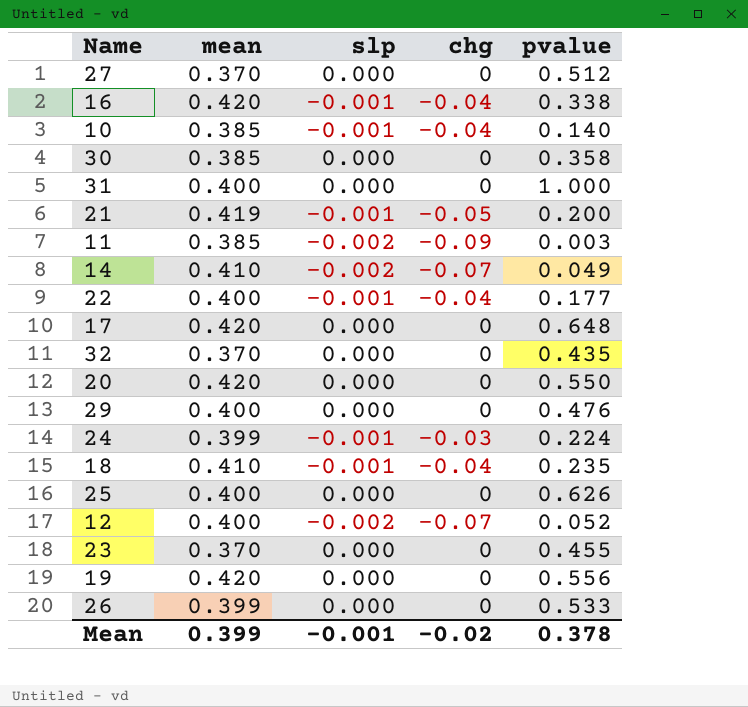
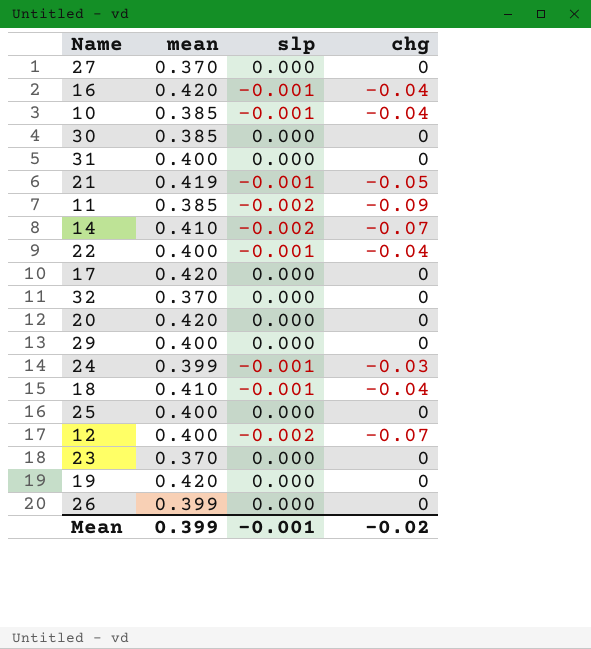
column pvalue | position: 5 -> none

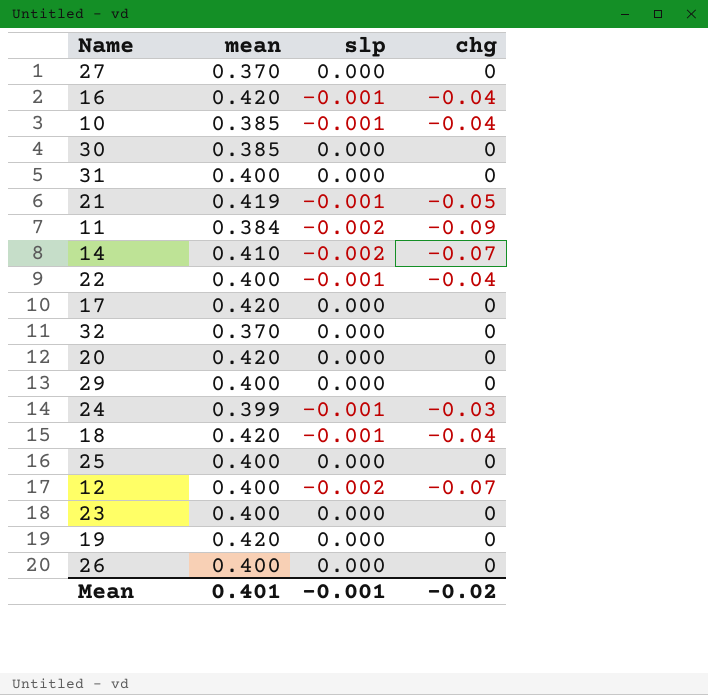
11 | mean: 0.385 -> 0.384
18 | mean: 0.410 -> 0.420
23 | mean: 0.370 -> 0.400
26 | mean: 0.399 -> 0.400
Mean | mean: 0.399 -> 0.401

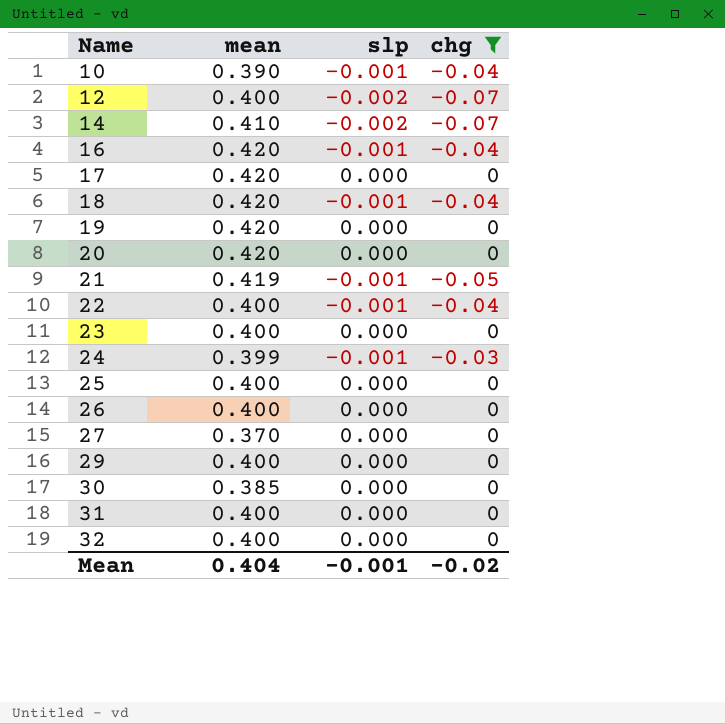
filter: none -> chg != -0.09
row order: none -> Name ascending
10 | mean: 0.385 -> 0.390
32 | mean: 0.370 -> 0.400
Mean | mean: 0.401 -> 0.404

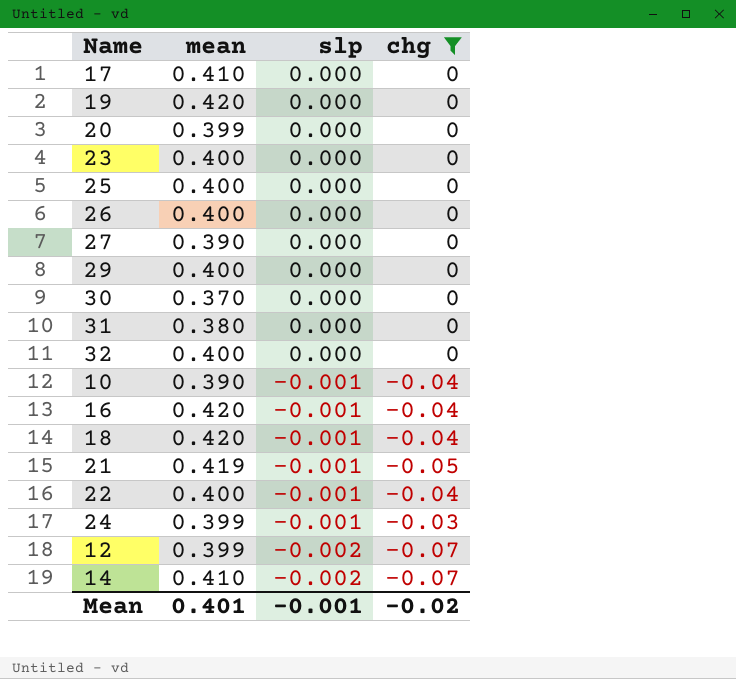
row order: Name ascending -> slp descending
17 | mean: 0.420 -> 0.410
20 | mean: 0.420 -> 0.399
27 | mean: 0.370 -> 0.390
30 | mean: 0.385 -> 0.370
31 | mean: 0.400 -> 0.380
12 | mean: 0.400 -> 0.399
Mean | mean: 0.404 -> 0.401

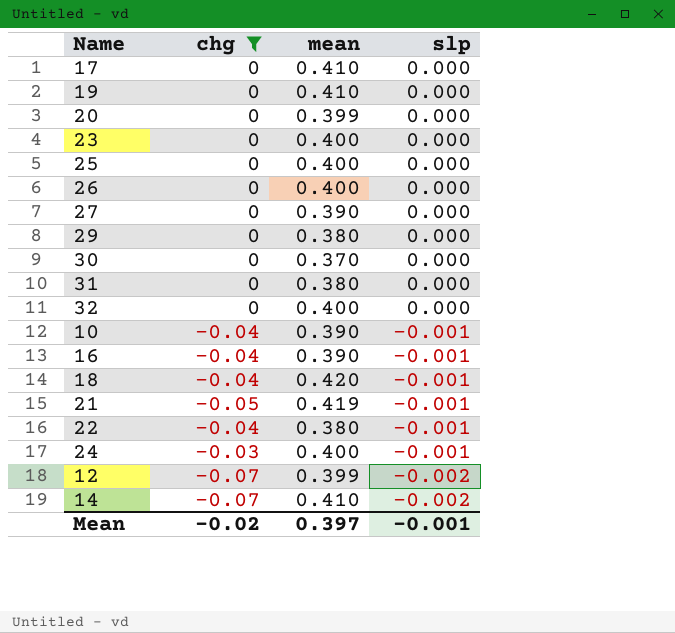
column chg | position: 4 -> 2
19 | mean: 0.420 -> 0.410
29 | mean: 0.400 -> 0.380
16 | mean: 0.420 -> 0.390
22 | mean: 0.400 -> 0.380
24 | mean: 0.399 -> 0.400
Mean | mean: 0.401 -> 0.397

